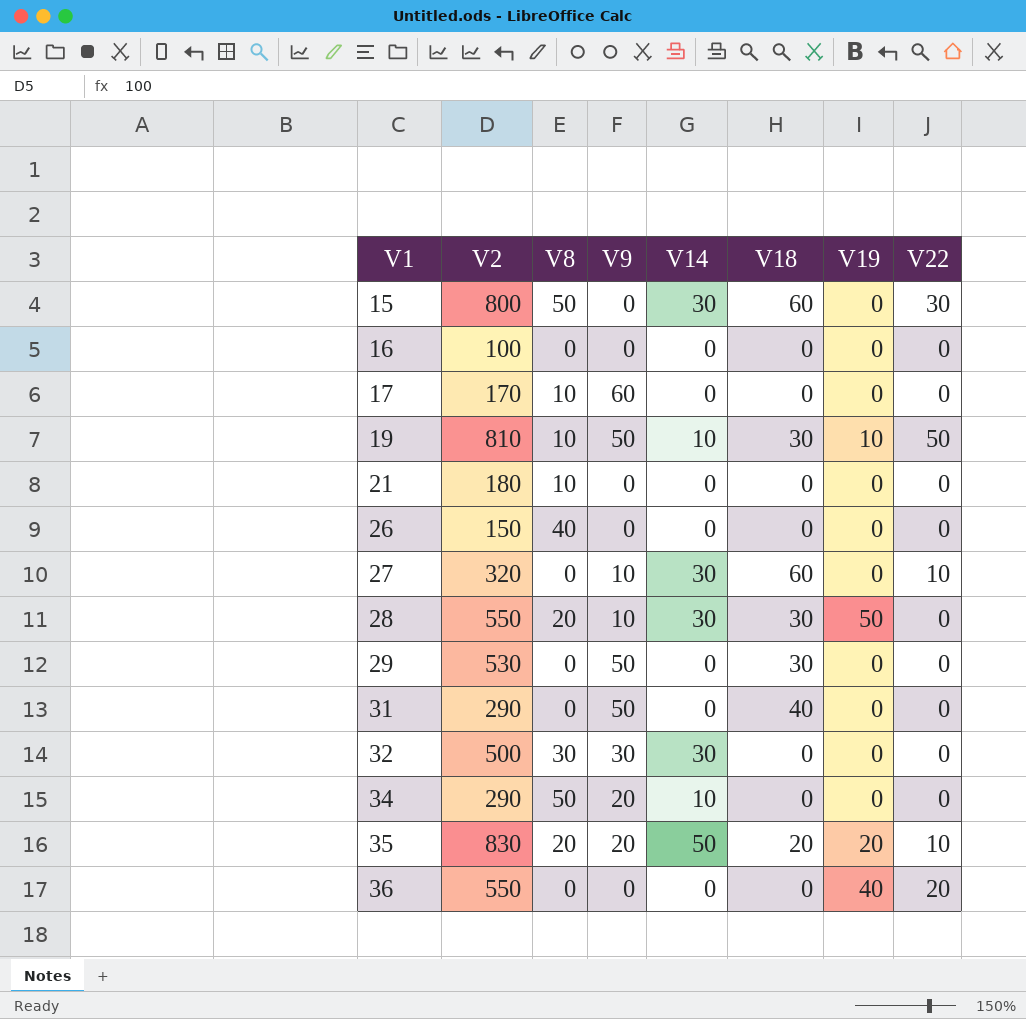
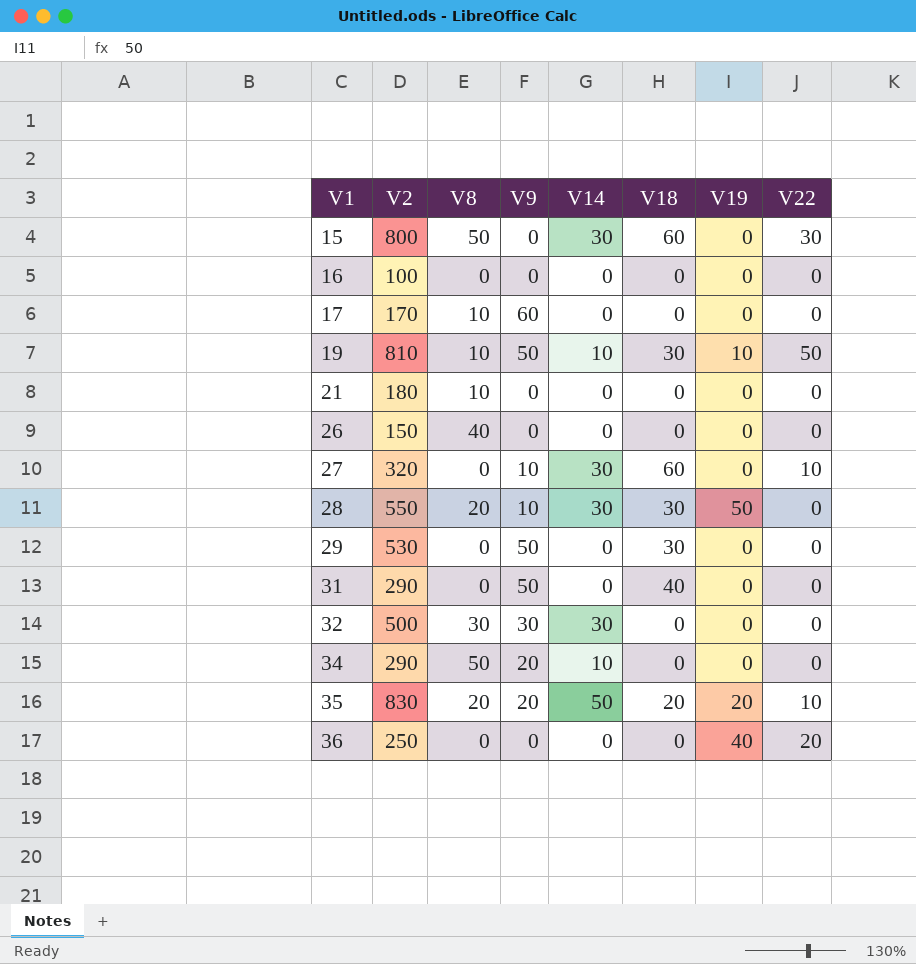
36 | V2: 550 -> 250

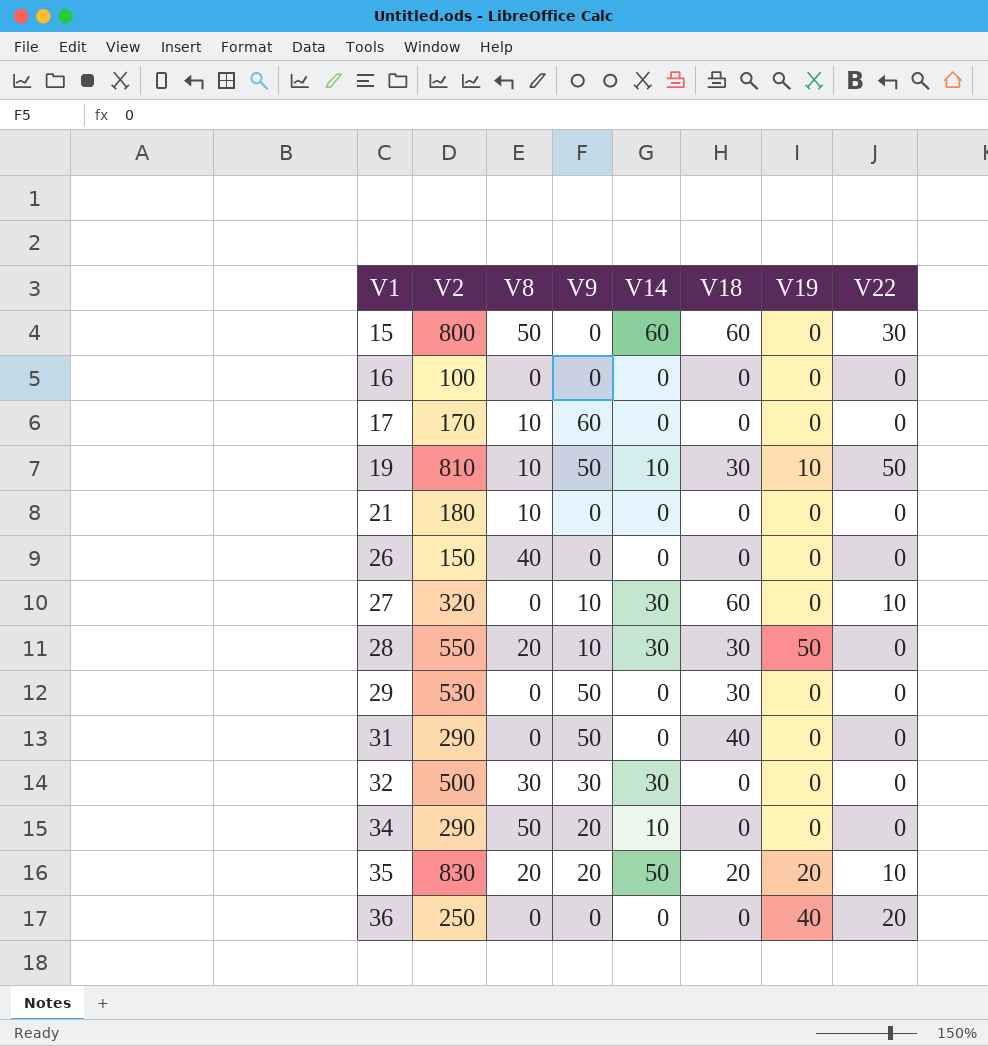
15 | V14: 30 -> 60

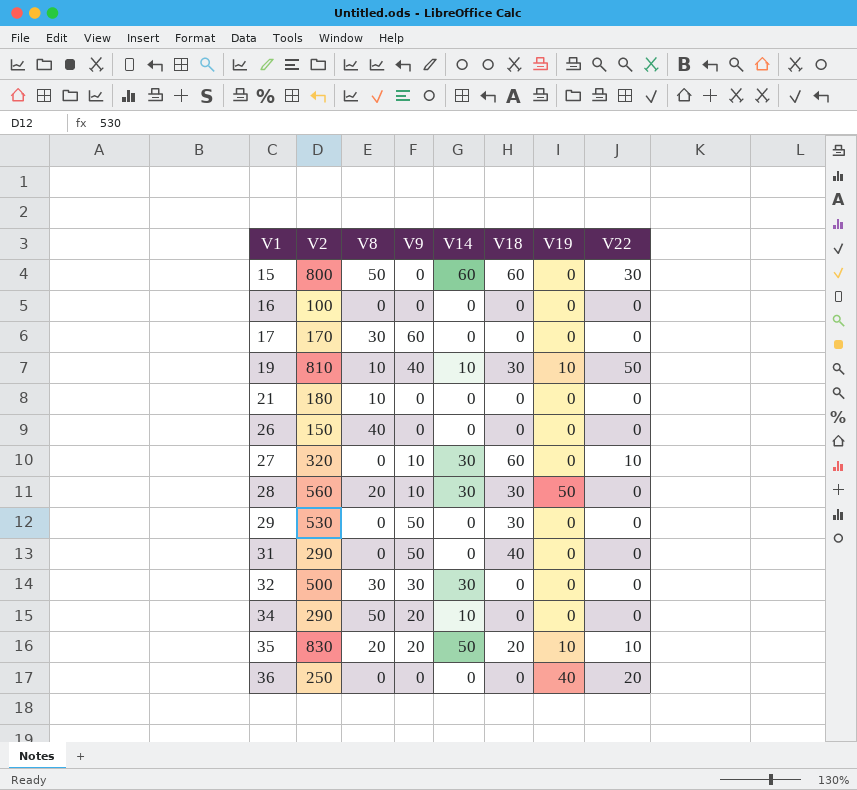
17 | V8: 10 -> 30
19 | V9: 50 -> 40
28 | V2: 550 -> 560
35 | V19: 20 -> 10

